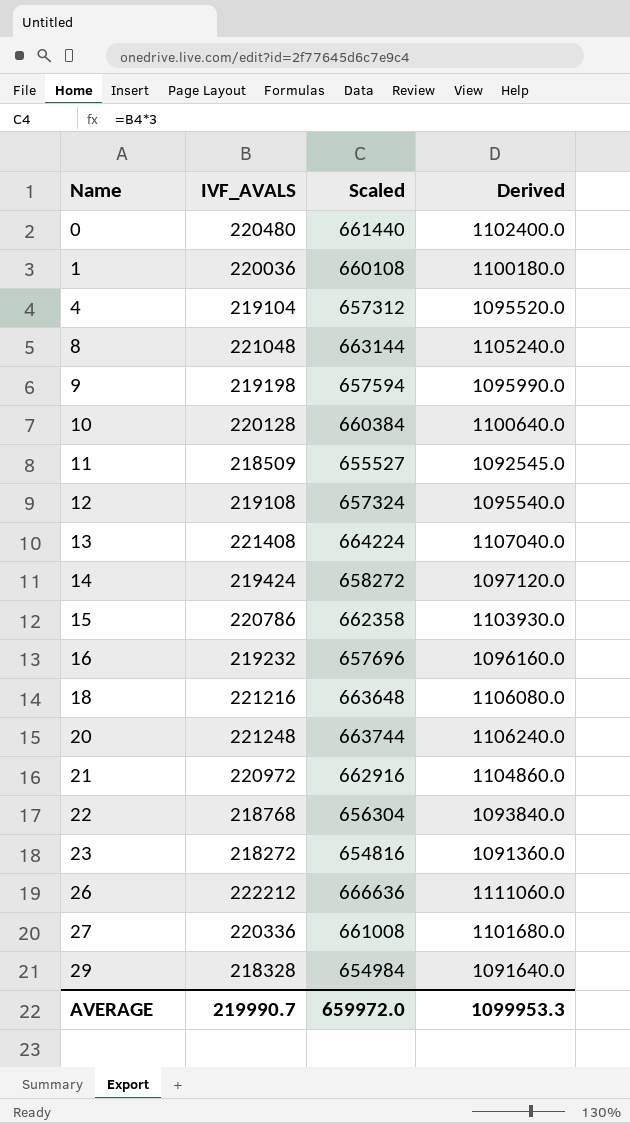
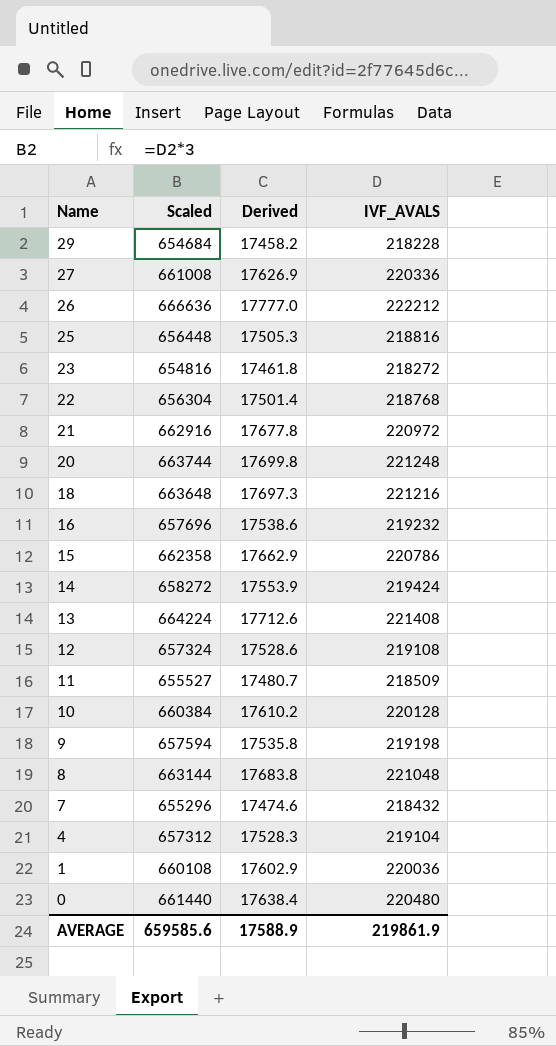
row order: Name ascending -> Name descending
column Derived | formula: [IVF_AVALS] * 5 -> [IVF_AVALS] * 0.08
column IVF_AVALS | position: 2 -> 4
29 | Scaled: 654984 -> 654684
29 | IVF_AVALS: 218328 -> 218228
row 25: none -> 656448 | 17505.3 | 218816
row 7: none -> 655296 | 17474.6 | 218432
AVERAGE | Scaled: 659972.0 -> 659585.6
AVERAGE | Derived: 1099953.3 -> 17588.9
AVERAGE | IVF_AVALS: 219990.7 -> 219861.9

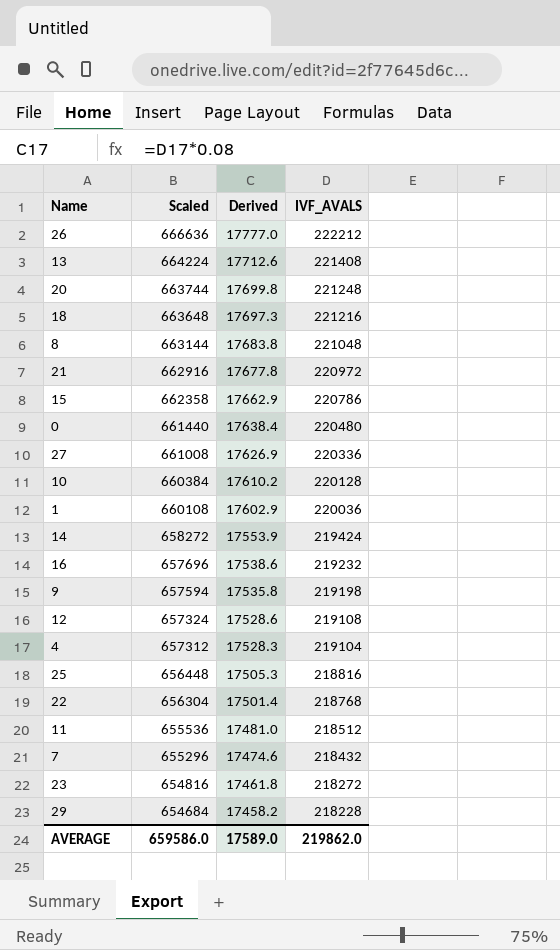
row order: Name descending -> Scaled descending
11 | Scaled: 655527 -> 655536
11 | Derived: 17480.7 -> 17481.0
11 | IVF_AVALS: 218509 -> 218512
AVERAGE | Scaled: 659585.6 -> 659586.0
AVERAGE | Derived: 17588.9 -> 17589.0
AVERAGE | IVF_AVALS: 219861.9 -> 219862.0

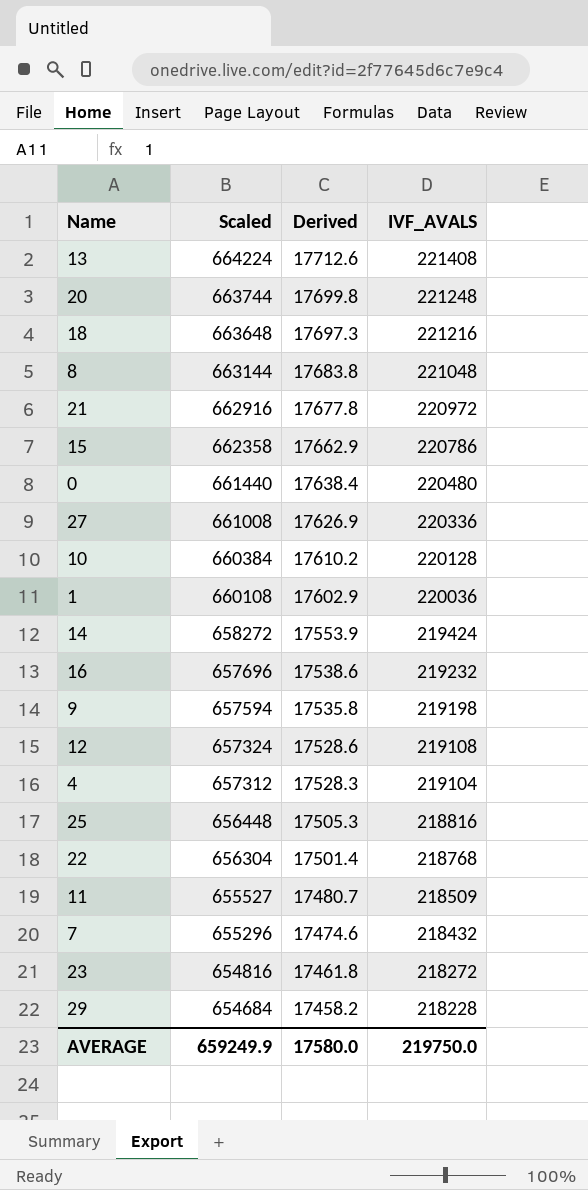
row 26: 666636 | 17777.0 | 222212 -> none
11 | Scaled: 655536 -> 655527
11 | Derived: 17481.0 -> 17480.7
11 | IVF_AVALS: 218512 -> 218509
AVERAGE | Scaled: 659586.0 -> 659249.9
AVERAGE | Derived: 17589.0 -> 17580.0
AVERAGE | IVF_AVALS: 219862.0 -> 219750.0

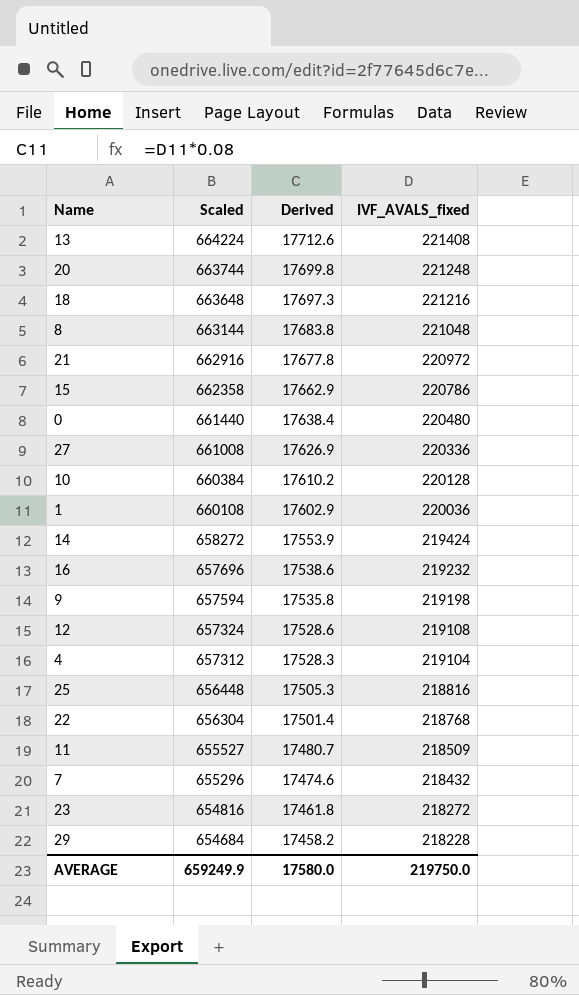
column name: IVF_AVALS -> IVF_AVALS_fixed

